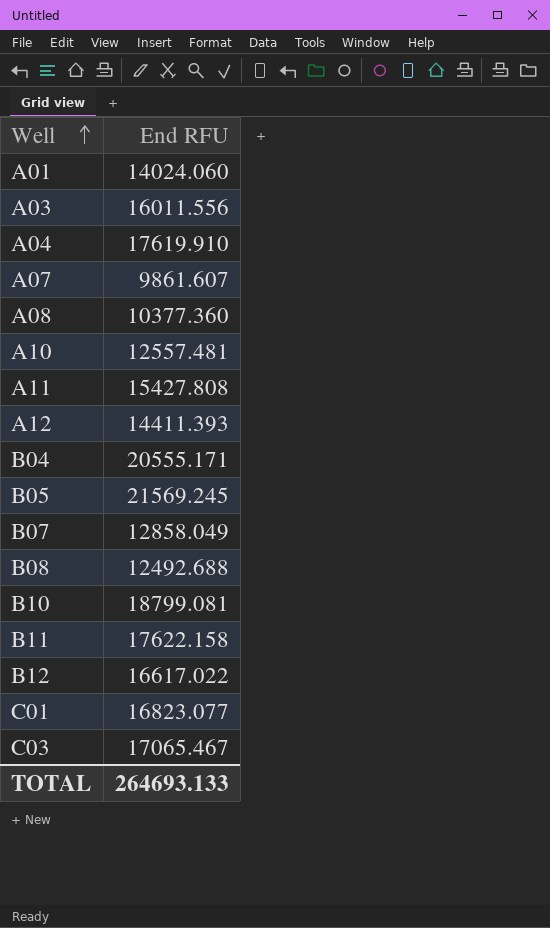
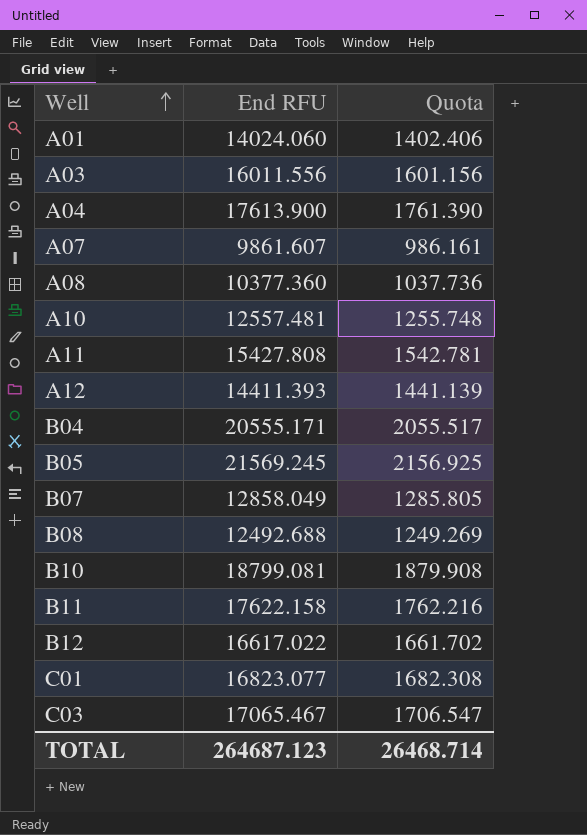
column Quota | formula: none -> [End RFU] * 0.1
A04 | End RFU: 17619.910 -> 17613.900
TOTAL | End RFU: 264693.133 -> 264687.123

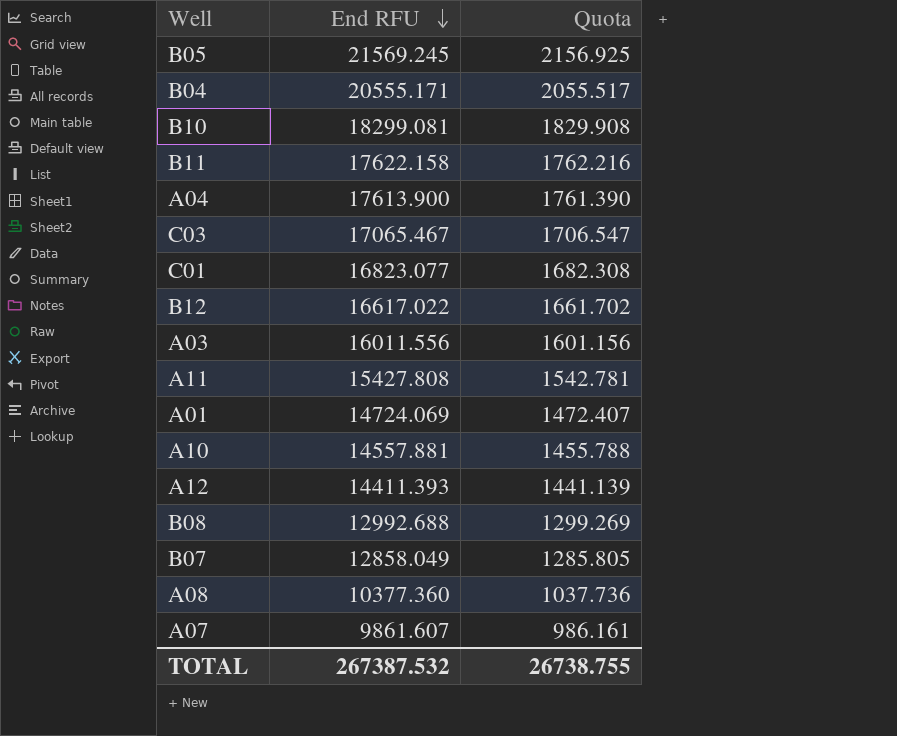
row order: Well ascending -> End RFU descending
B10 | End RFU: 18799.081 -> 18299.081
B10 | Quota: 1879.908 -> 1829.908
A01 | End RFU: 14024.060 -> 14724.069
A01 | Quota: 1402.406 -> 1472.407
A10 | End RFU: 12557.481 -> 14557.881
A10 | Quota: 1255.748 -> 1455.788
B08 | End RFU: 12492.688 -> 12992.688
B08 | Quota: 1249.269 -> 1299.269
TOTAL | End RFU: 264687.123 -> 267387.532
TOTAL | Quota: 26468.714 -> 26738.755

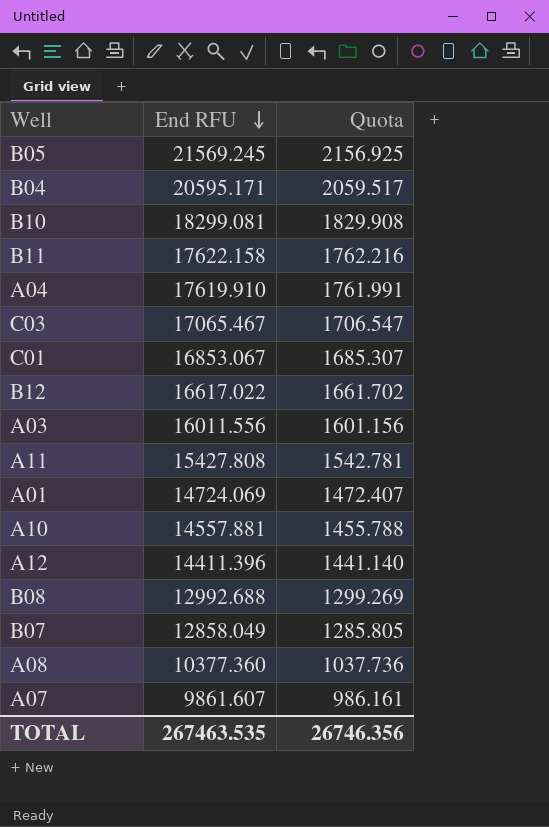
B04 | End RFU: 20555.171 -> 20595.171
B04 | Quota: 2055.517 -> 2059.517
A04 | End RFU: 17613.900 -> 17619.910
A04 | Quota: 1761.390 -> 1761.991
C01 | End RFU: 16823.077 -> 16853.067
C01 | Quota: 1682.308 -> 1685.307
A12 | End RFU: 14411.393 -> 14411.396
A12 | Quota: 1441.139 -> 1441.140
TOTAL | End RFU: 267387.532 -> 267463.535
TOTAL | Quota: 26738.755 -> 26746.356

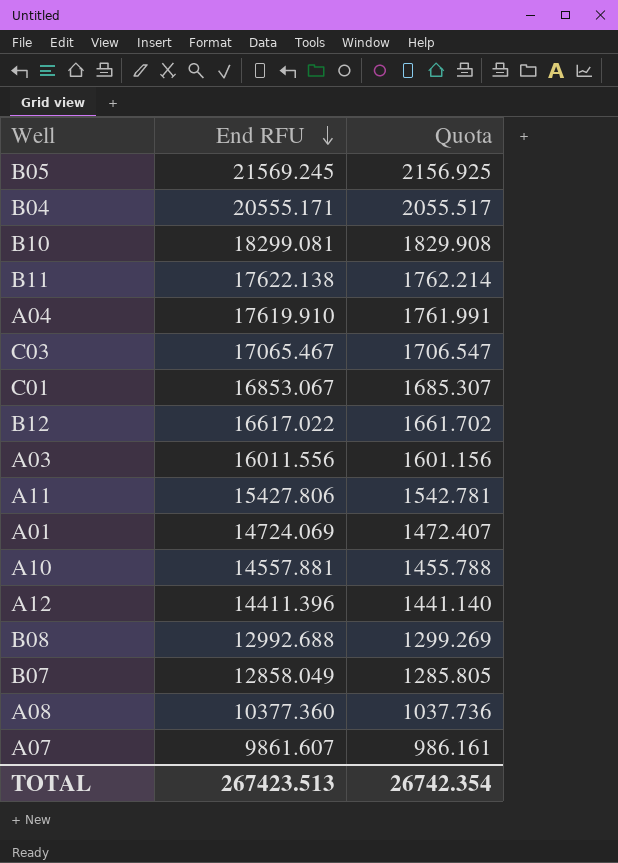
B04 | End RFU: 20595.171 -> 20555.171
B04 | Quota: 2059.517 -> 2055.517
B11 | End RFU: 17622.158 -> 17622.138
B11 | Quota: 1762.216 -> 1762.214
A11 | End RFU: 15427.808 -> 15427.806
TOTAL | End RFU: 267463.535 -> 267423.513
TOTAL | Quota: 26746.356 -> 26742.354

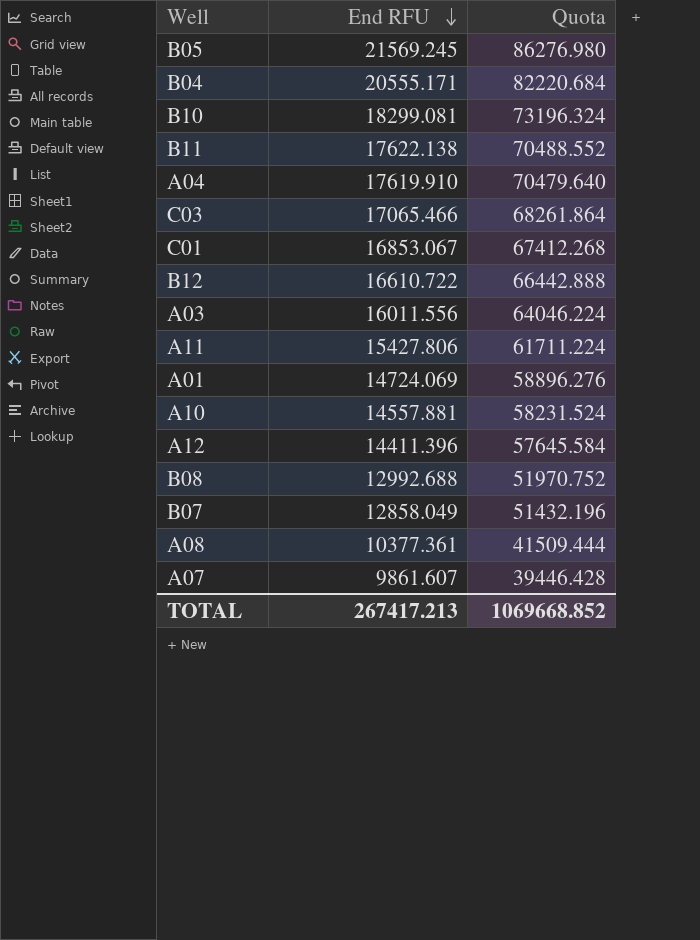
column Quota | formula: [End RFU] * 0.1 -> [End RFU] * 4
C03 | End RFU: 17065.467 -> 17065.466
B12 | End RFU: 16617.022 -> 16610.722
A08 | End RFU: 10377.360 -> 10377.361
TOTAL | End RFU: 267423.513 -> 267417.213
TOTAL | Quota: 26742.354 -> 1069668.852

